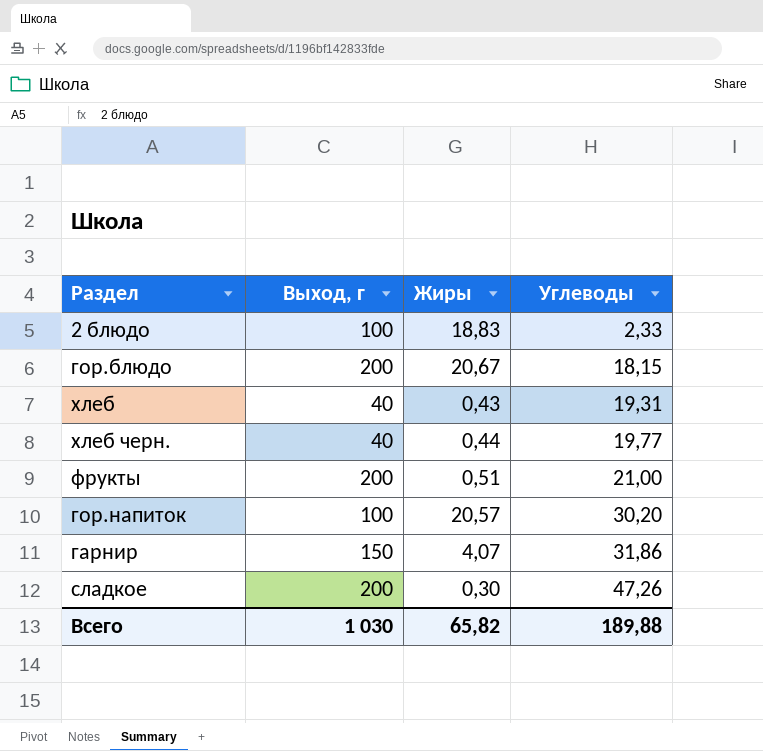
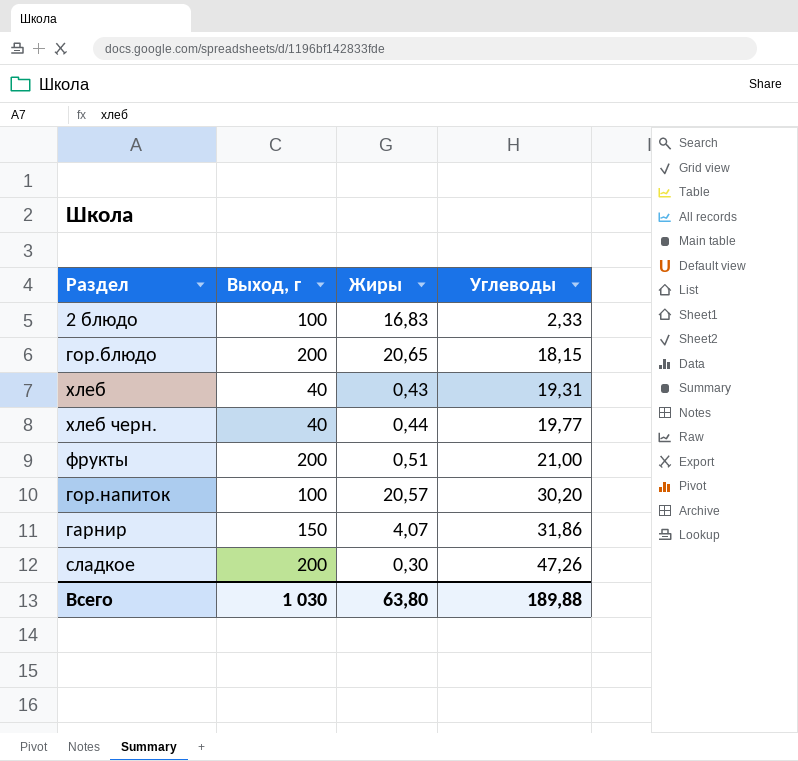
2 блюдо | Жиры: 18,83 -> 16,83
гор.блюдо | Жиры: 20,67 -> 20,65
Всего | Жиры: 65,82 -> 63,80

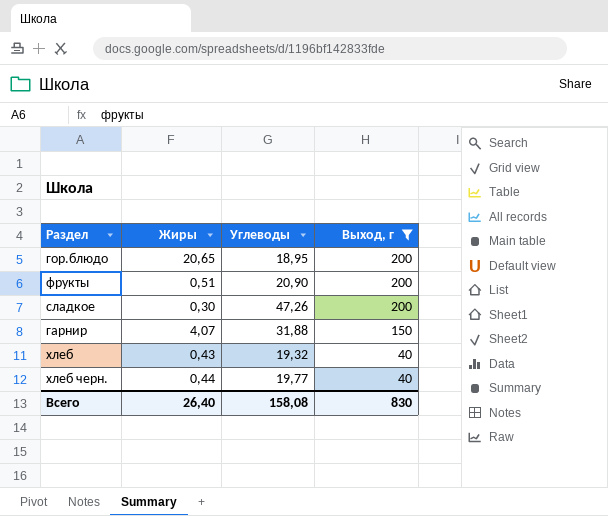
filter: none -> Выход, г != 100
row order: Углеводы ascending -> Выход, г descending
column Выход, г | position: 2 -> 4
гор.блюдо | Углеводы: 18,15 -> 18,95
фрукты | Углеводы: 21,00 -> 20,90
гарнир | Углеводы: 31,86 -> 31,88
хлеб | Углеводы: 19,31 -> 19,32
Всего | Жиры: 63,80 -> 26,40
Всего | Углеводы: 189,88 -> 158,08
Всего | Выход, г: 1 030 -> 830

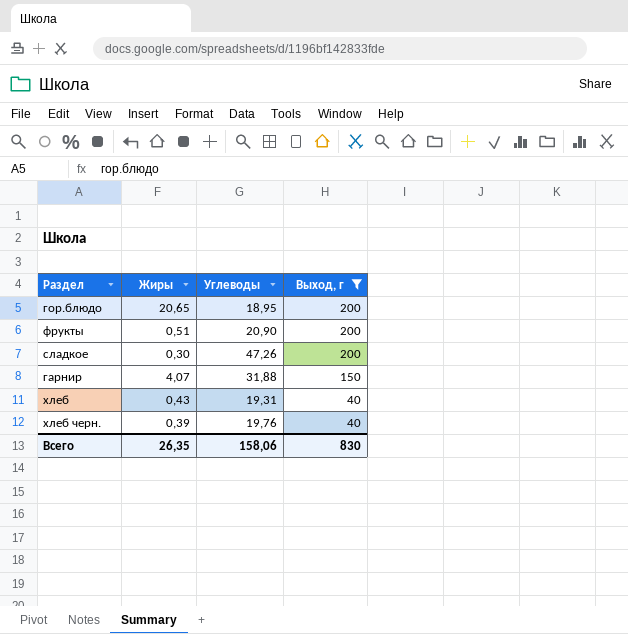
хлеб | Углеводы: 19,32 -> 19,31
хлеб черн. | Жиры: 0,44 -> 0,39
хлеб черн. | Углеводы: 19,77 -> 19,76
Всего | Жиры: 26,40 -> 26,35
Всего | Углеводы: 158,08 -> 158,06

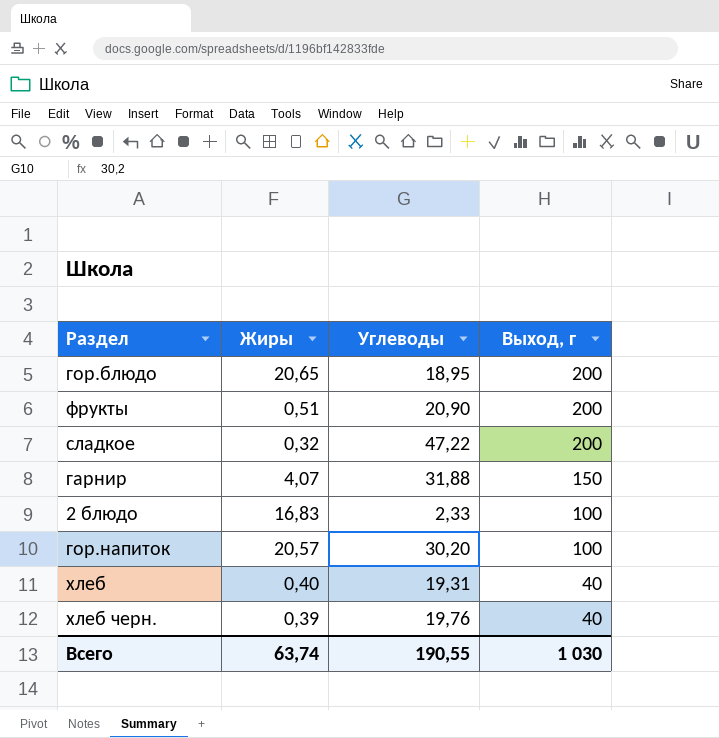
filter: Выход, г != 100 -> none
сладкое | Жиры: 0,30 -> 0,32
сладкое | Углеводы: 47,26 -> 47,22
хлеб | Жиры: 0,43 -> 0,40
Всего | Жиры: 26,35 -> 63,74
Всего | Углеводы: 158,06 -> 190,55
Всего | Выход, г: 830 -> 1 030

